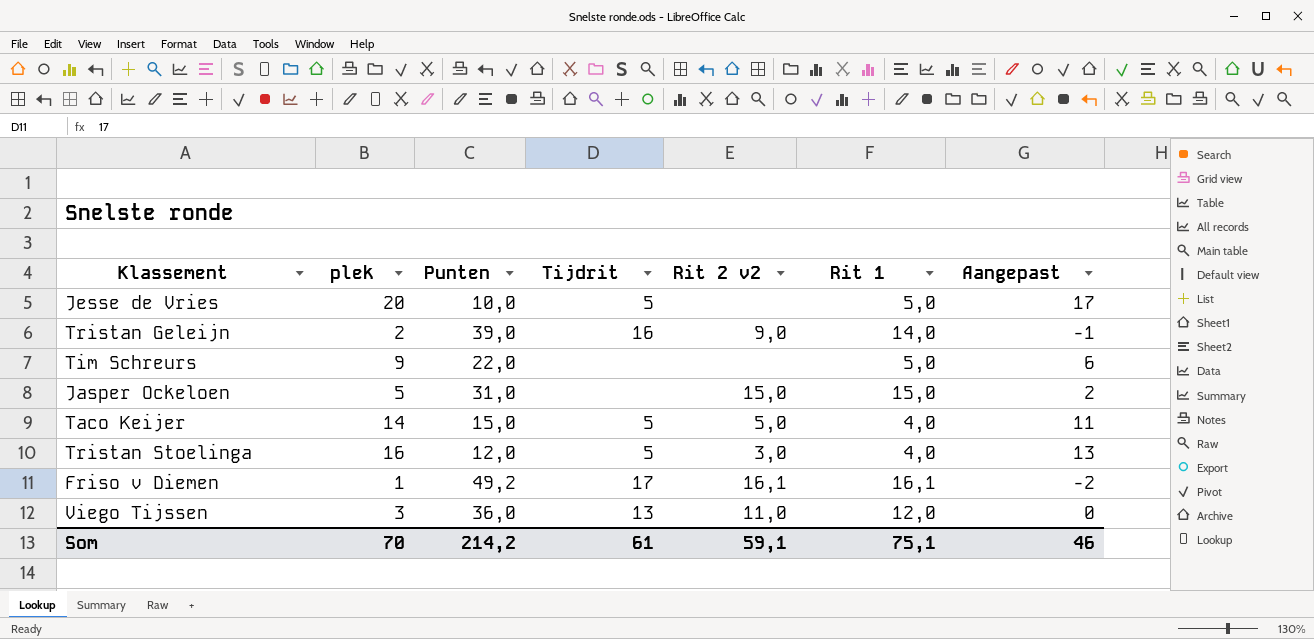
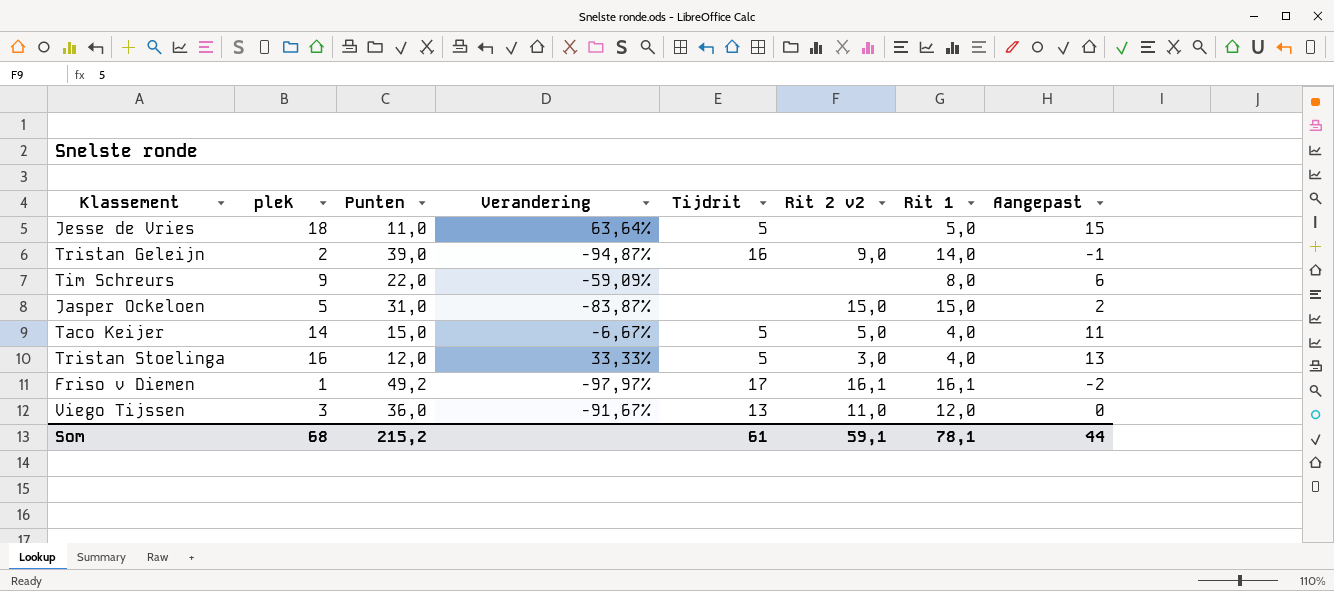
column Verandering | formula: none -> ([plek] - [Punten]) / [Punten]
Jesse de Vries | plek: 20 -> 18
Jesse de Vries | Punten: 10,0 -> 11,0
Jesse de Vries | Aangepast: 17 -> 15
Tim Schreurs | Rit 1: 5,0 -> 8,0
Som | plek: 70 -> 68
Som | Punten: 214,2 -> 215,2
Som | Rit 1: 75,1 -> 78,1
Som | Aangepast: 46 -> 44

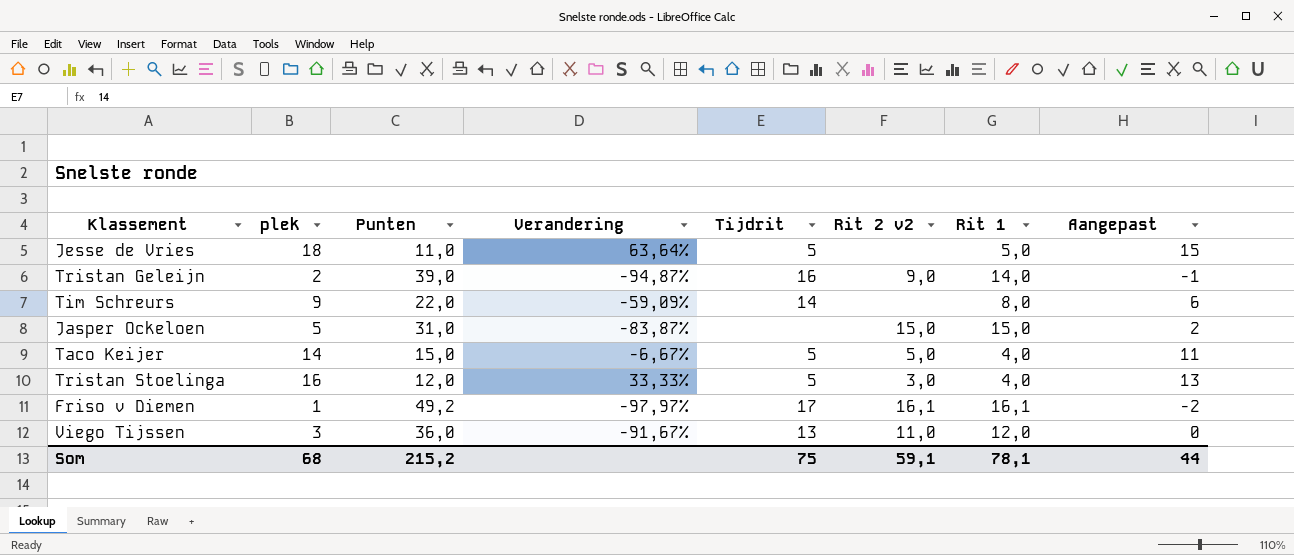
Tim Schreurs | Tijdrit: none -> 14
Som | Tijdrit: 61 -> 75

